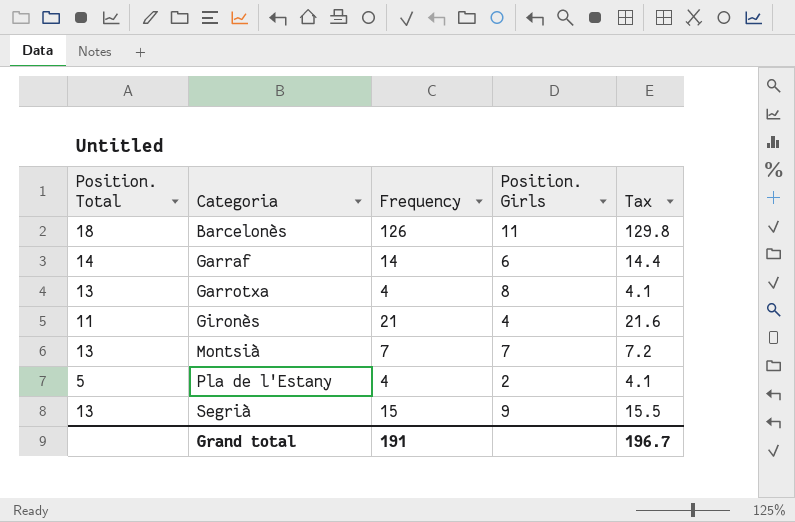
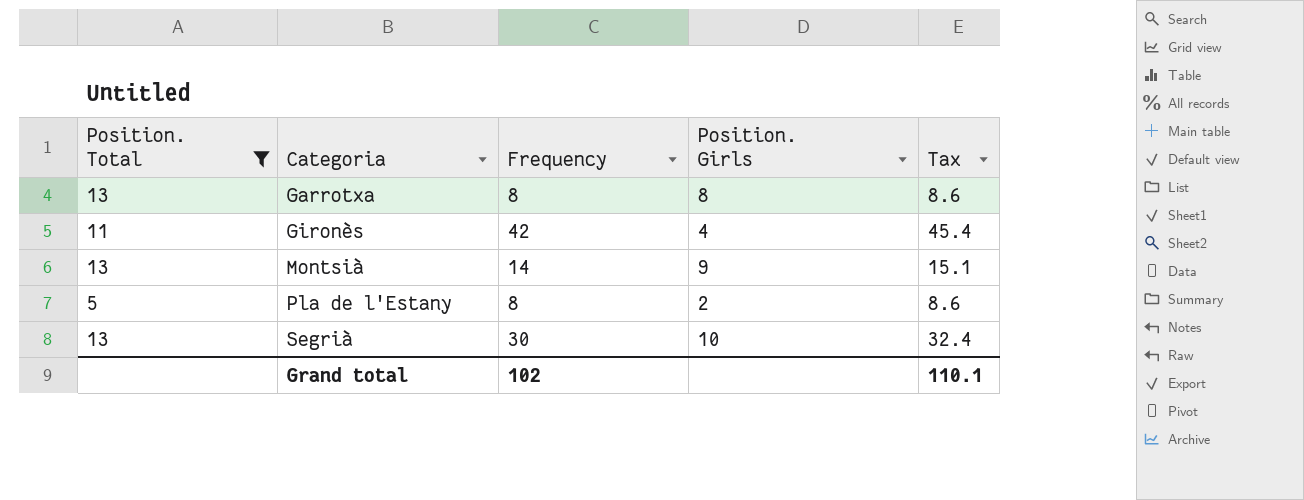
filter: none -> Position. Total <= 13
column Tax | formula: [Frequency] * 1.03 -> [Frequency] * 1.08
Garrotxa | Frequency: 4 -> 8
Gironès | Frequency: 21 -> 42
Montsià | Frequency: 7 -> 14
Montsià | Position. Girls: 7 -> 9
Pla de l'Estany | Frequency: 4 -> 8
Segrià | Frequency: 15 -> 30
Segrià | Position. Girls: 9 -> 10
Grand total | Frequency: 191 -> 102
Grand total | Tax: 196.7 -> 110.1

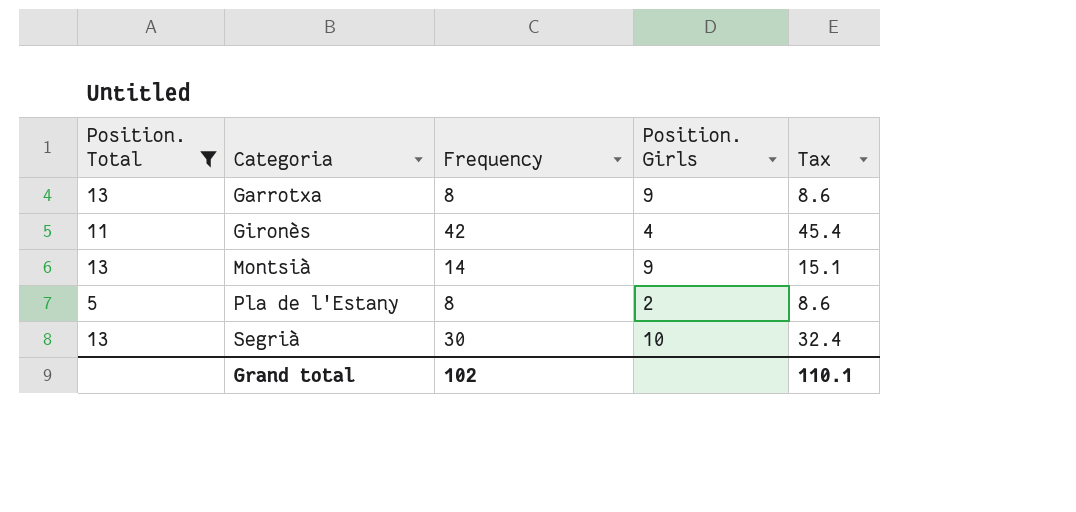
Garrotxa | Position. Girls: 8 -> 9

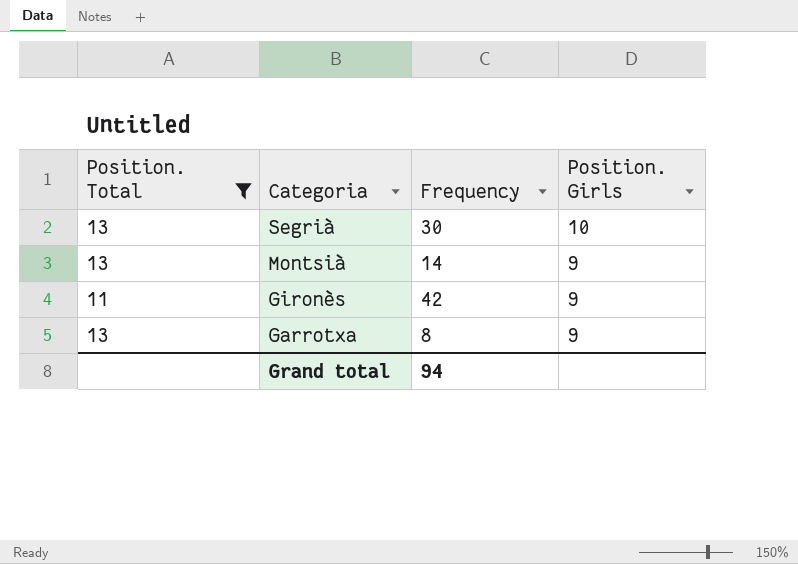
row order: Categoria ascending -> Categoria descending
column Tax | formula: [Frequency] * 1.08 -> none
row Pla de l'Estany: 5 | 8 | 2 | 8.6 -> none
Gironès | Position. Girls: 4 -> 9
Grand total | Frequency: 102 -> 94

